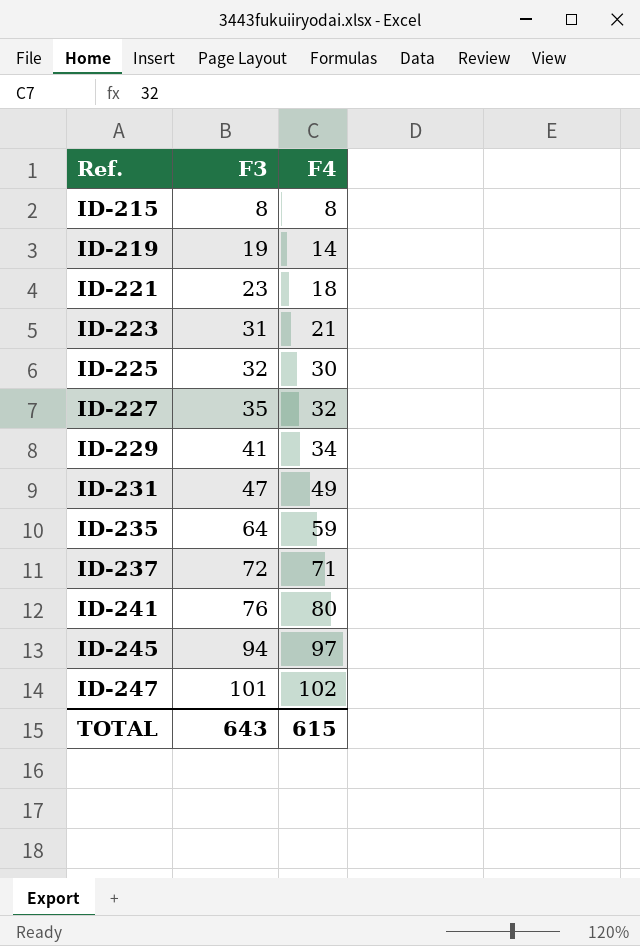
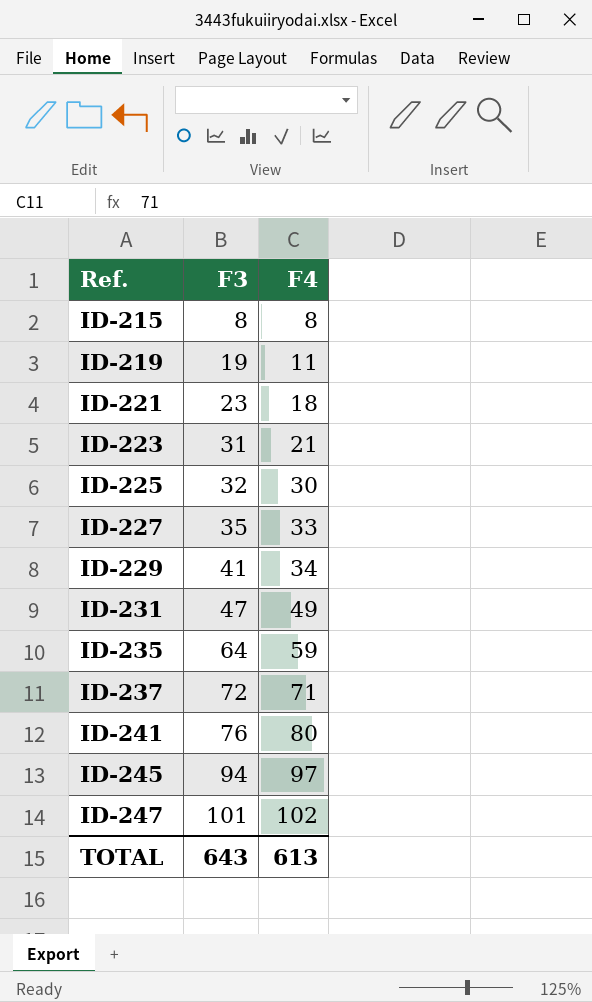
ID-219 | F4: 14 -> 11
ID-227 | F4: 32 -> 33
TOTAL | F4: 615 -> 613

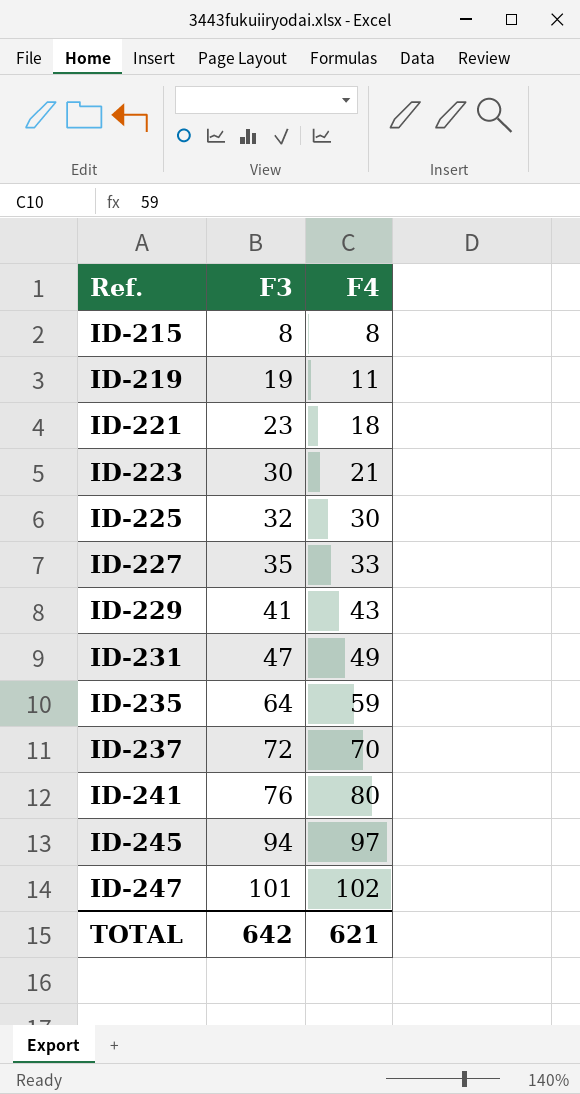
ID-223 | F3: 31 -> 30
ID-229 | F4: 34 -> 43
ID-237 | F4: 71 -> 70
TOTAL | F3: 643 -> 642
TOTAL | F4: 613 -> 621

